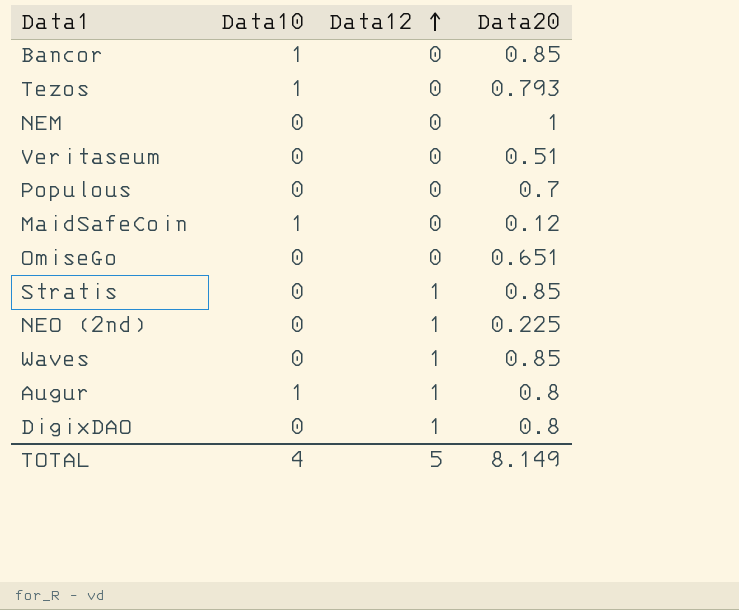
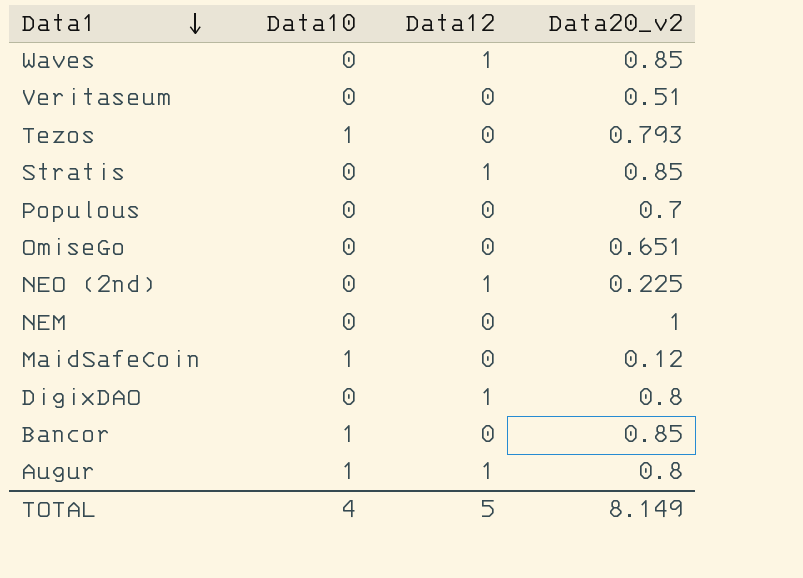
row order: Data12 ascending -> Data1 descending
column name: Data20 -> Data20_v2

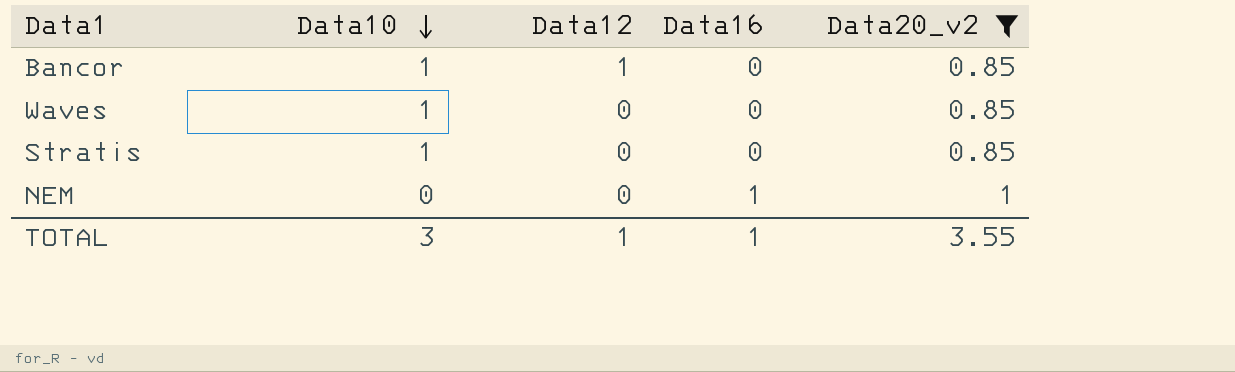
filter: none -> Data20_v2 >= 0.85
row order: Data1 descending -> Data10 descending
column Data16 | position: none -> 4
Bancor | Data12: 0 -> 1
Waves | Data10: 0 -> 1
Waves | Data12: 1 -> 0
Stratis | Data10: 0 -> 1
Stratis | Data12: 1 -> 0
TOTAL | Data10: 4 -> 3
TOTAL | Data12: 5 -> 1
TOTAL | Data20_v2: 8.149 -> 3.55

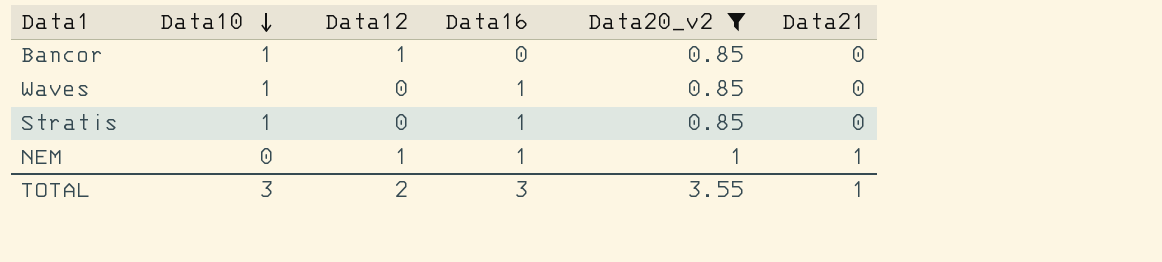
column Data21 | position: none -> 6
Waves | Data16: 0 -> 1
Stratis | Data16: 0 -> 1
NEM | Data12: 0 -> 1
TOTAL | Data12: 1 -> 2
TOTAL | Data16: 1 -> 3

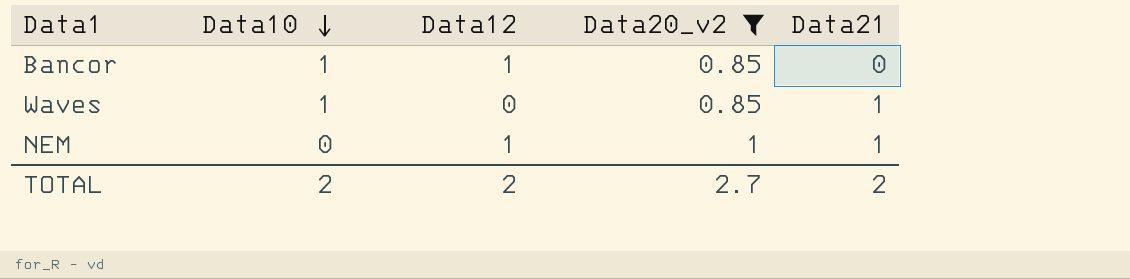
column Data16 | position: 4 -> none
row Stratis: 1 | 0 | 1 | 0.85 | 0 -> none
Waves | Data21: 0 -> 1
TOTAL | Data10: 3 -> 2
TOTAL | Data20_v2: 3.55 -> 2.7
TOTAL | Data21: 1 -> 2

